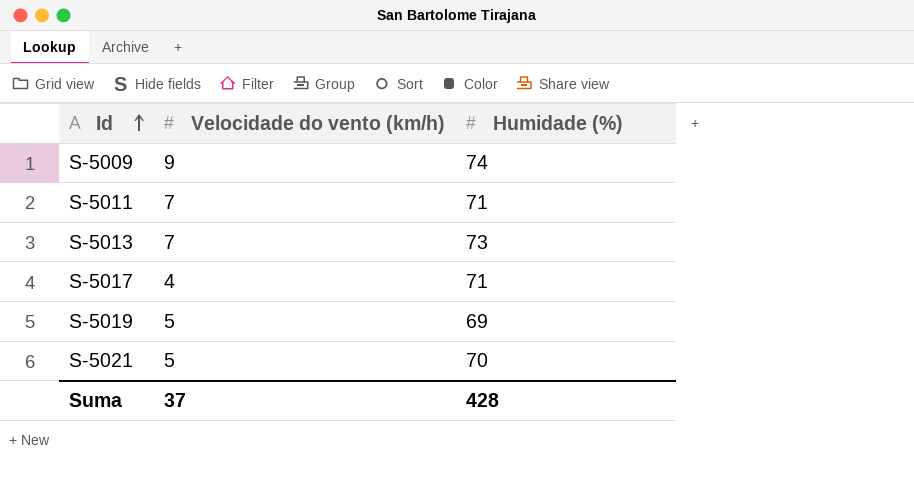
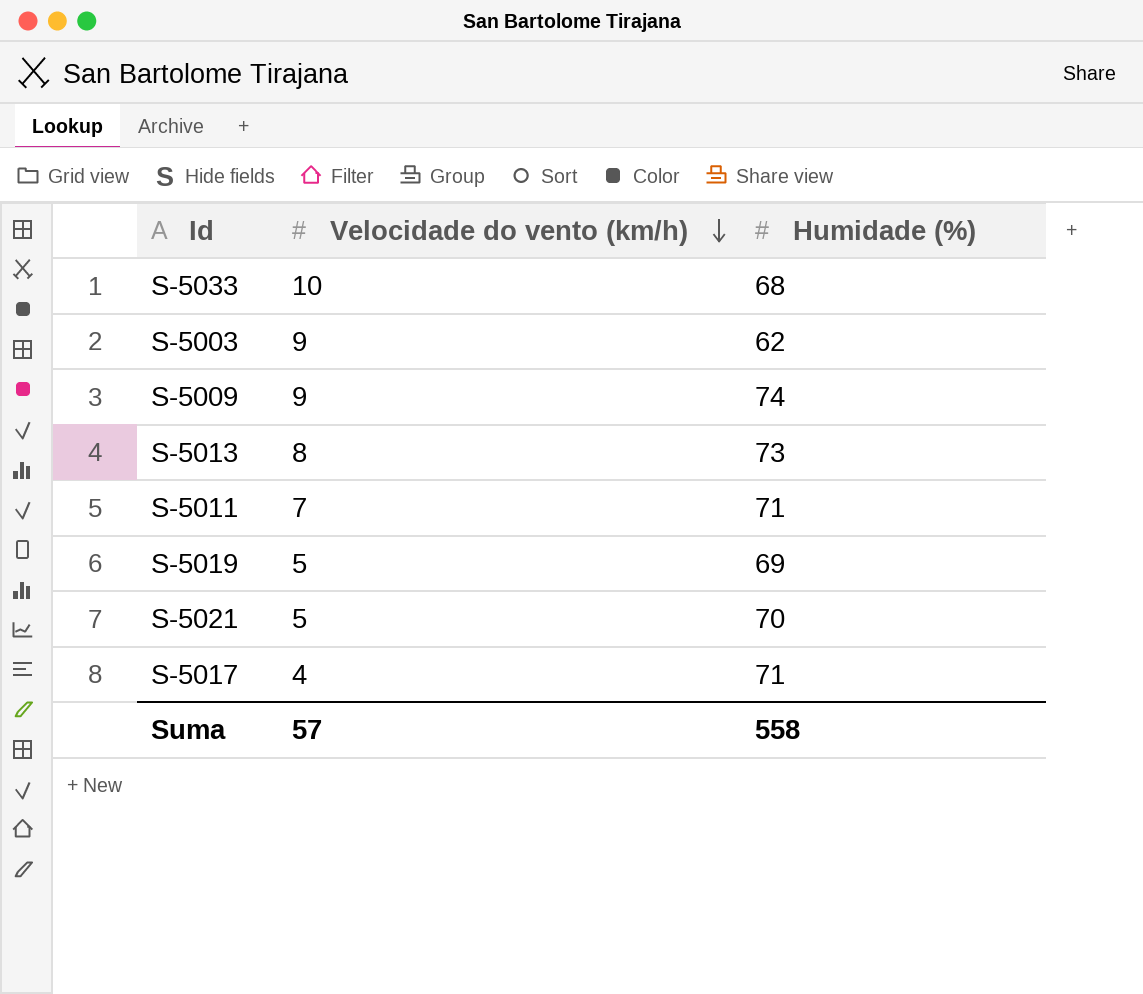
row order: Id ascending -> Velocidade do vento (km/h) descending
row S-5033: none -> 10 | 68
row S-5003: none -> 9 | 62
S-5013 | Velocidade do vento (km/h): 7 -> 8
Suma | Velocidade do vento (km/h): 37 -> 57
Suma | Humidade (%): 428 -> 558

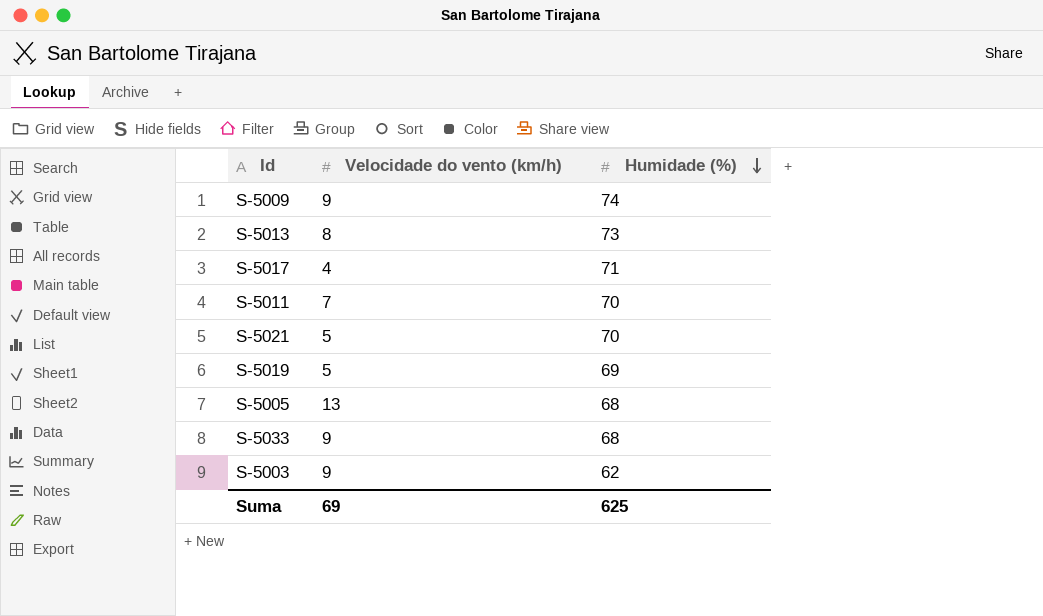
row order: Velocidade do vento (km/h) descending -> Humidade (%) descending
S-5011 | Humidade (%): 71 -> 70
row S-5005: none -> 13 | 68
S-5033 | Velocidade do vento (km/h): 10 -> 9
Suma | Velocidade do vento (km/h): 57 -> 69
Suma | Humidade (%): 558 -> 625

